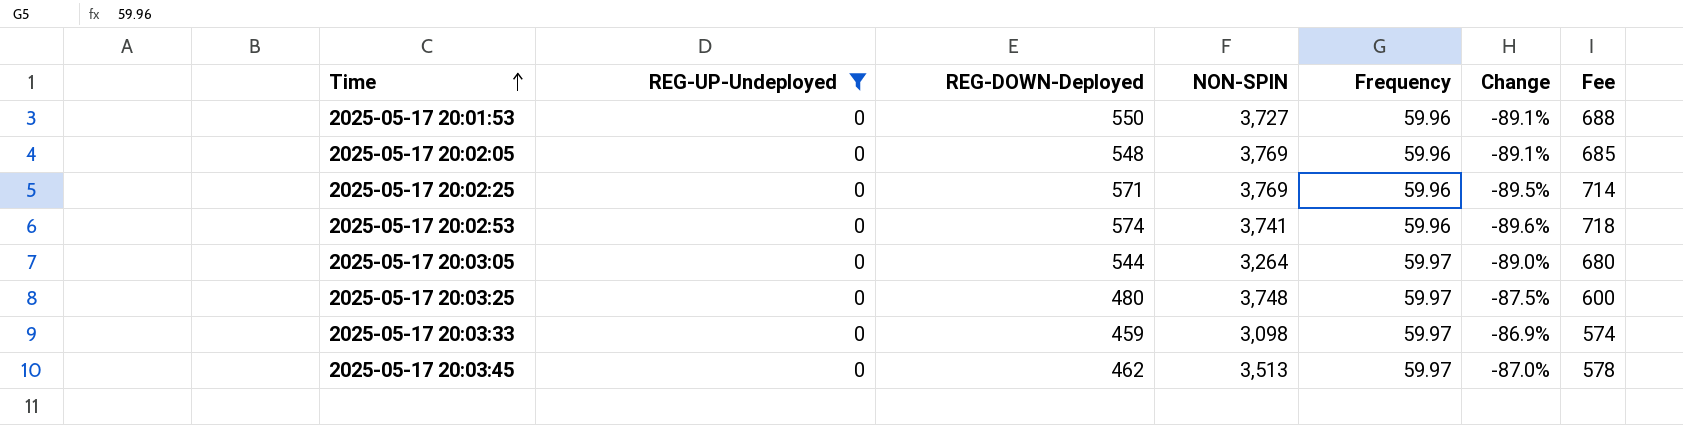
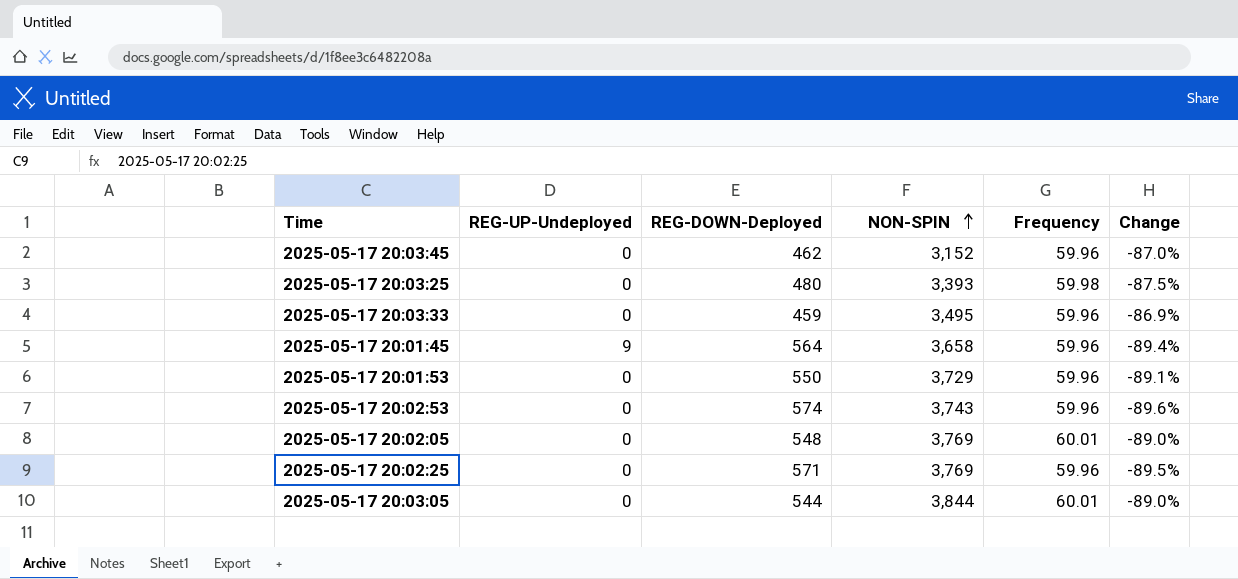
filter: REG-UP-Undeployed = 0 -> none
row order: Time ascending -> NON-SPIN ascending
column Fee | formula: [REG-DOWN-Deployed] * 1.25 -> none
2025-05-17 20:03:45 | NON-SPIN: 3,513 -> 3,152
2025-05-17 20:03:45 | Frequency: 59.97 -> 59.96
2025-05-17 20:03:25 | NON-SPIN: 3,748 -> 3,393
2025-05-17 20:03:25 | Frequency: 59.97 -> 59.98
2025-05-17 20:03:33 | NON-SPIN: 3,098 -> 3,495
2025-05-17 20:03:33 | Frequency: 59.97 -> 59.96
2025-05-17 20:01:53 | NON-SPIN: 3,727 -> 3,729
2025-05-17 20:02:53 | NON-SPIN: 3,741 -> 3,743
2025-05-17 20:02:05 | Frequency: 59.96 -> 60.01
2025-05-17 20:02:05 | Change: -89.1% -> -89.0%
2025-05-17 20:03:05 | NON-SPIN: 3,264 -> 3,844
2025-05-17 20:03:05 | Frequency: 59.97 -> 60.01

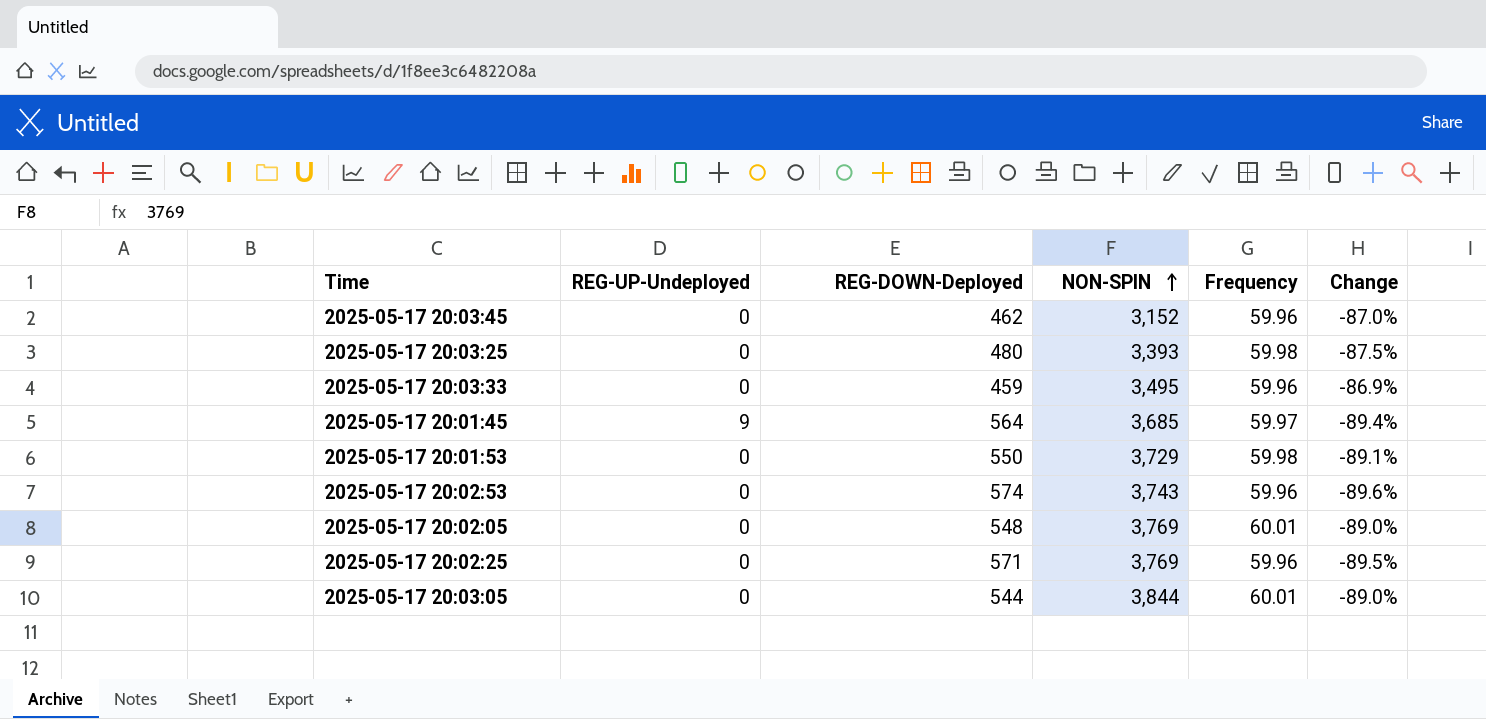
2025-05-17 20:01:45 | NON-SPIN: 3,658 -> 3,685
2025-05-17 20:01:45 | Frequency: 59.96 -> 59.97
2025-05-17 20:01:53 | Frequency: 59.96 -> 59.98

